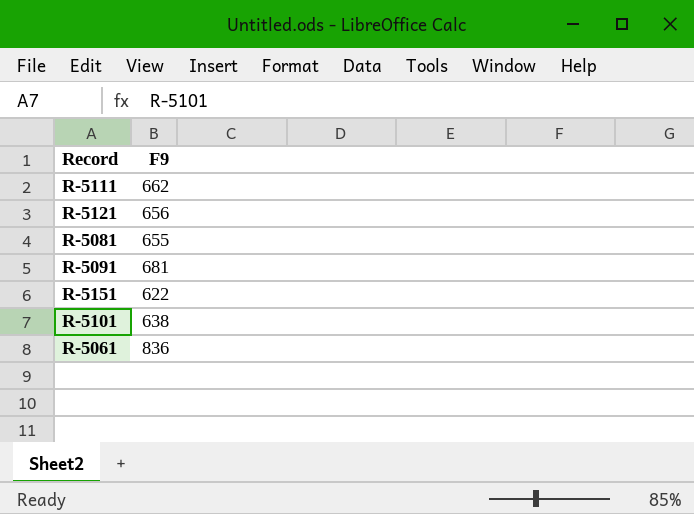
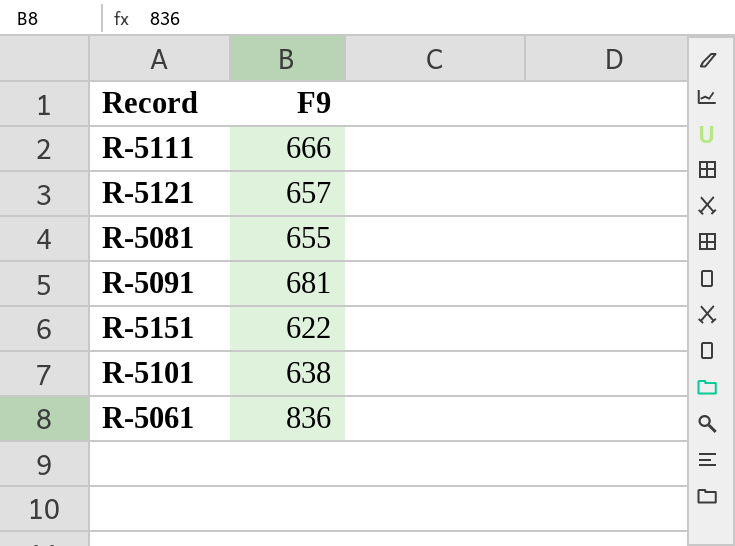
R-5111 | F9: 662 -> 666
R-5121 | F9: 656 -> 657

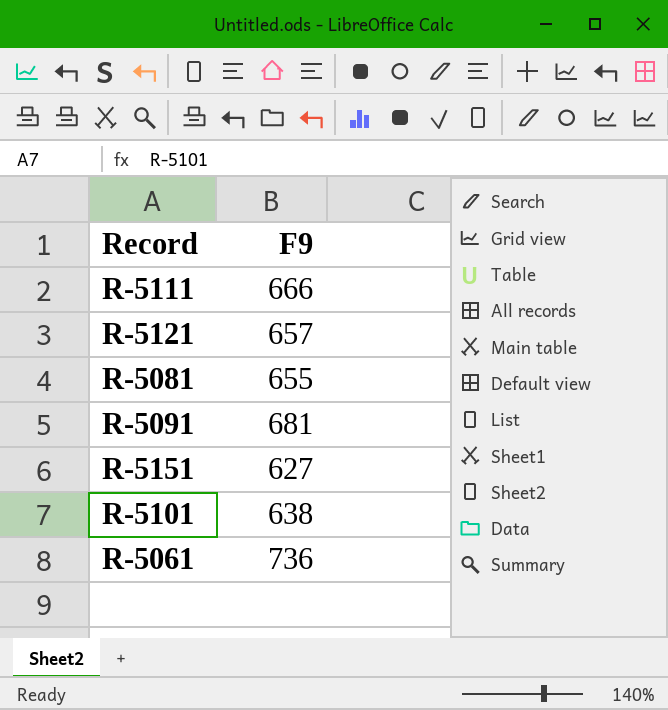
R-5151 | F9: 622 -> 627
R-5061 | F9: 836 -> 736

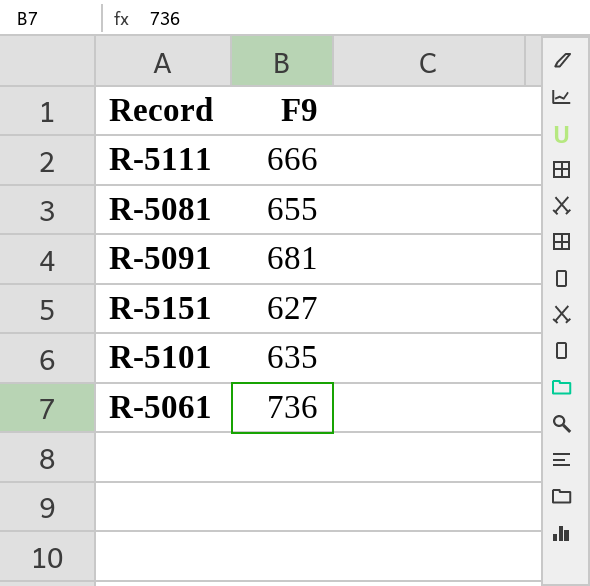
row R-5121: 657 -> none
R-5101 | F9: 638 -> 635

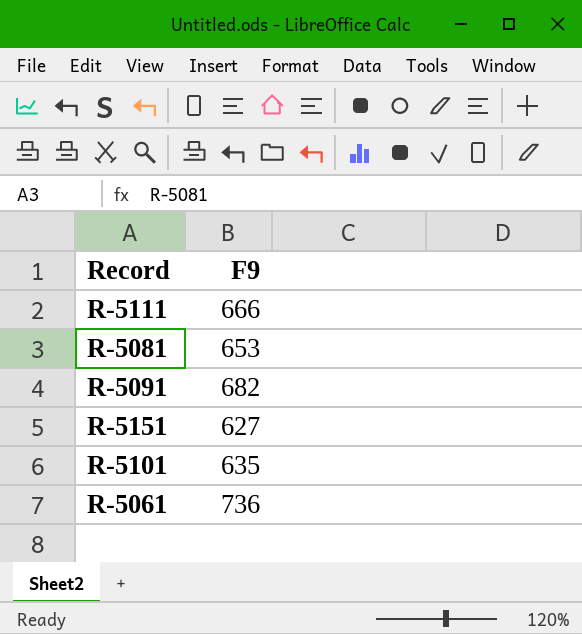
R-5081 | F9: 655 -> 653
R-5091 | F9: 681 -> 682

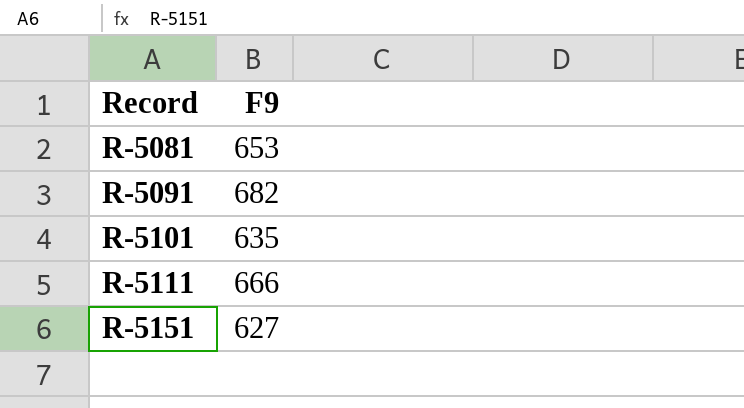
row order: none -> Record ascending
row R-5061: 736 -> none

